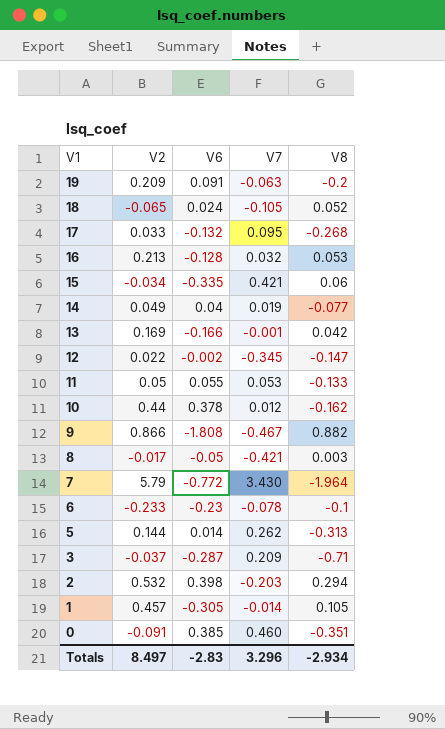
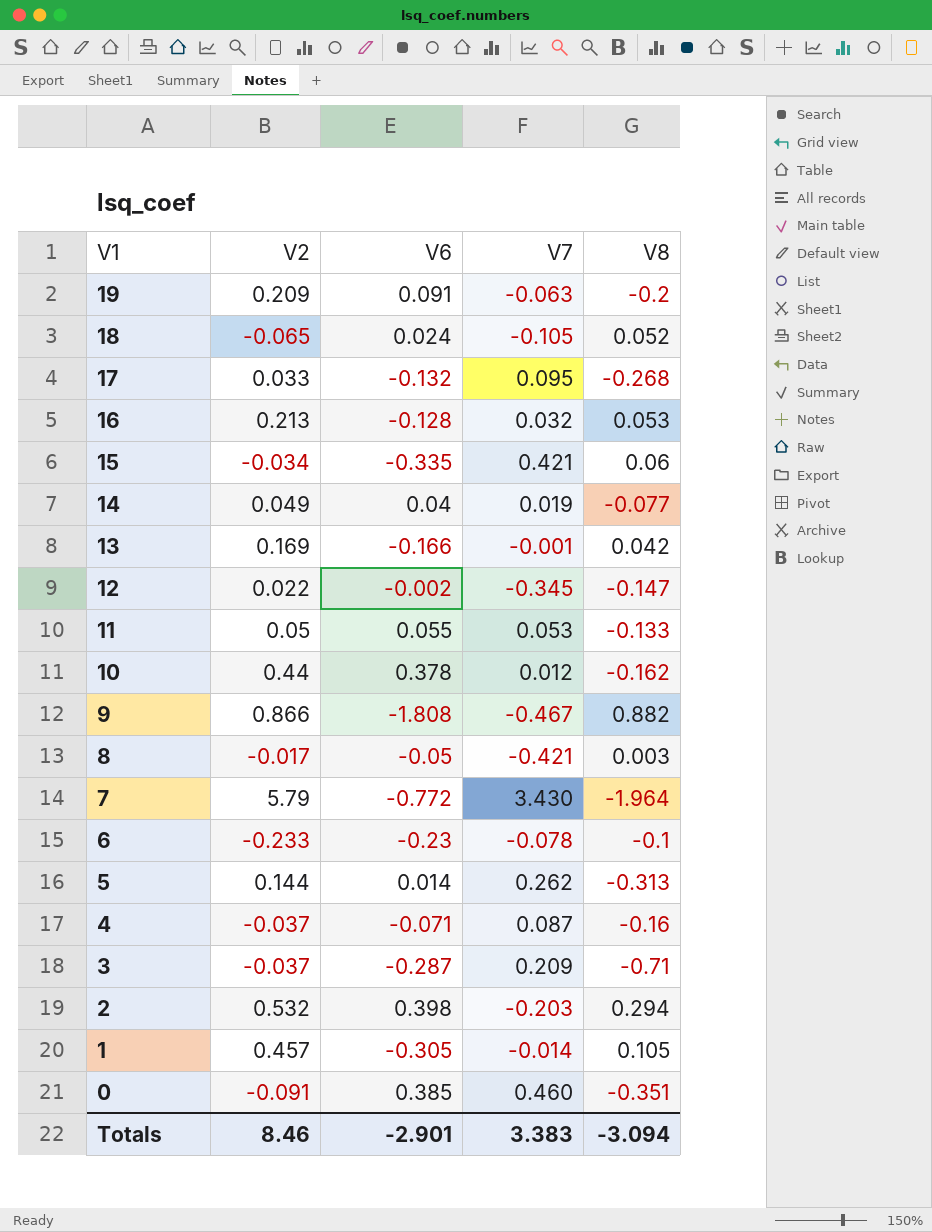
row 4: none -> -0.037 | -0.071 | 0.087 | -0.16
Totals | V2: 8.497 -> 8.46
Totals | V6: -2.83 -> -2.901
Totals | V7: 3.296 -> 3.383
Totals | V8: -2.934 -> -3.094

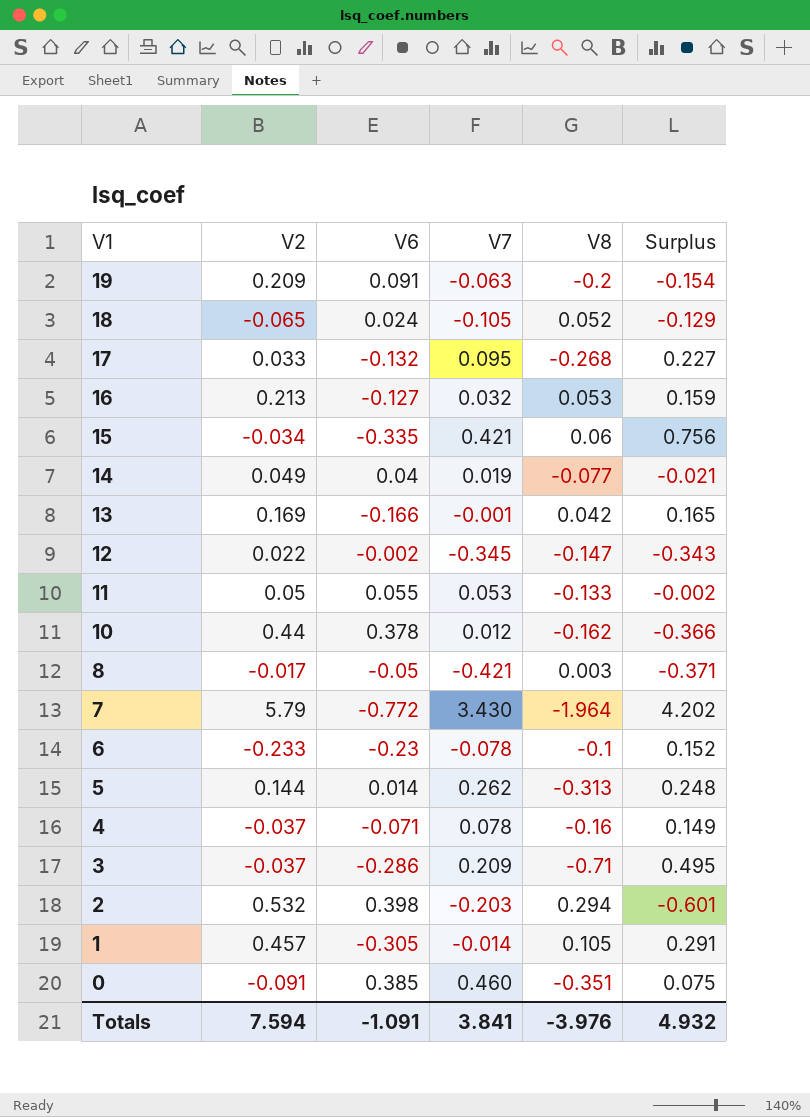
column Surplus | formula: none -> [V7] - [V6]
row 9: 0.866 | -1.808 | -0.467 | 0.882 -> none
16 | V6: -0.128 -> -0.127
4 | V7: 0.087 -> 0.078
3 | V6: -0.287 -> -0.286
Totals | V2: 8.46 -> 7.594
Totals | V6: -2.901 -> -1.091
Totals | V7: 3.383 -> 3.841
Totals | V8: -3.094 -> -3.976

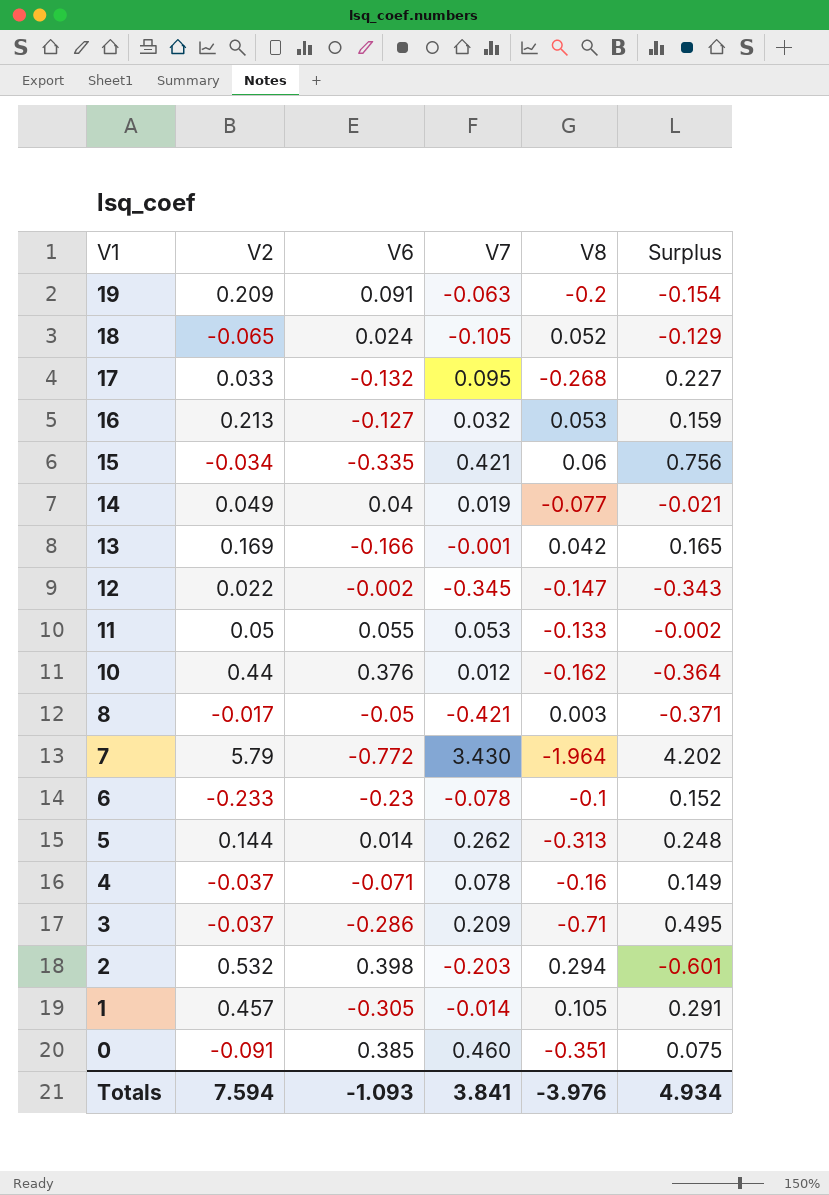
10 | V6: 0.378 -> 0.376
10 | Surplus: -0.366 -> -0.364
Totals | V6: -1.091 -> -1.093
Totals | Surplus: 4.932 -> 4.934

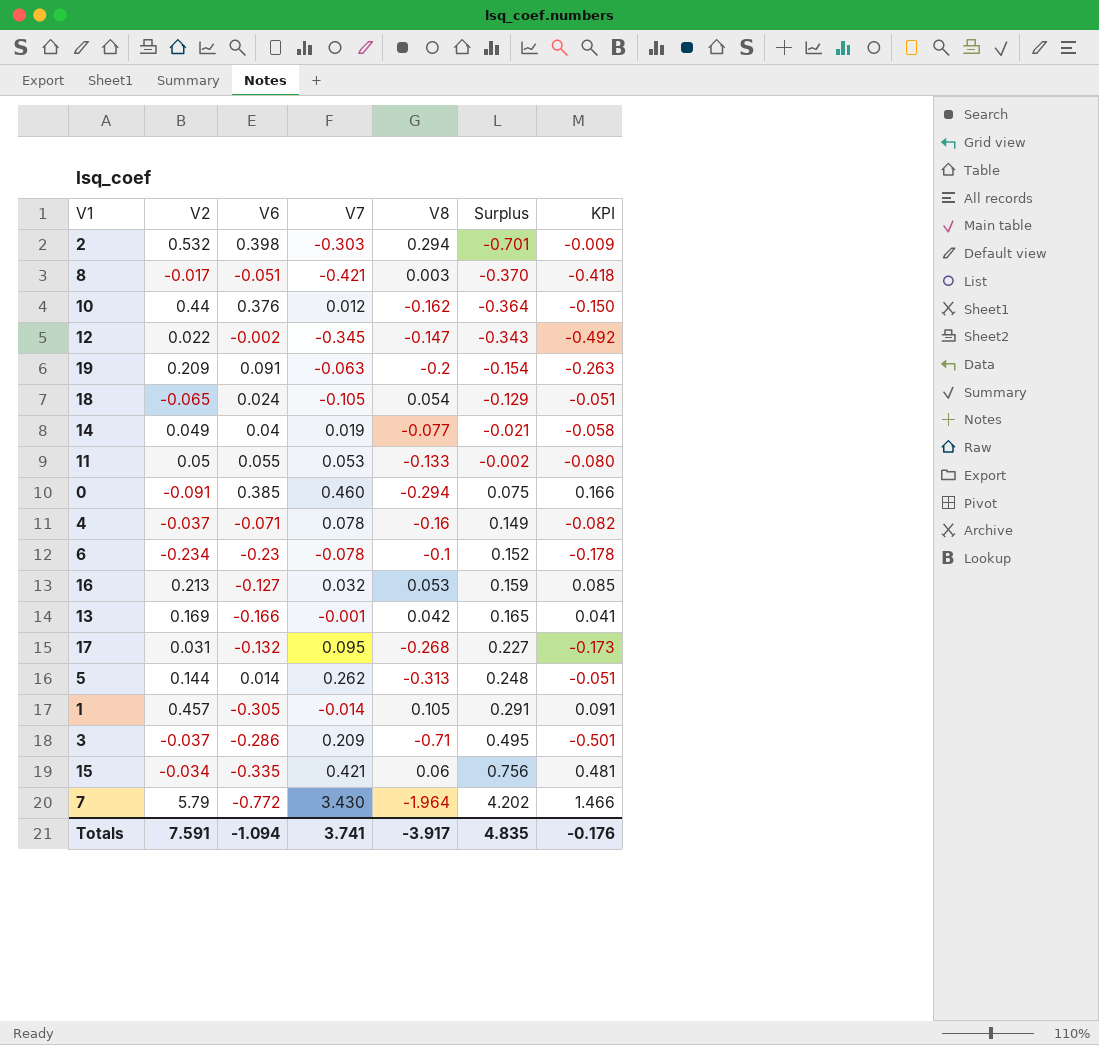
row order: V1 descending -> Surplus ascending
column KPI | formula: none -> [V7] + [V8]
2 | V7: -0.203 -> -0.303
2 | Surplus: -0.601 -> -0.701
8 | V6: -0.05 -> -0.051
8 | Surplus: -0.371 -> -0.370
18 | V8: 0.052 -> 0.054
0 | V8: -0.351 -> -0.294
6 | V2: -0.233 -> -0.234
17 | V2: 0.033 -> 0.031
Totals | V2: 7.594 -> 7.591
Totals | V6: -1.093 -> -1.094
Totals | V7: 3.841 -> 3.741
Totals | V8: -3.976 -> -3.917
Totals | Surplus: 4.934 -> 4.835

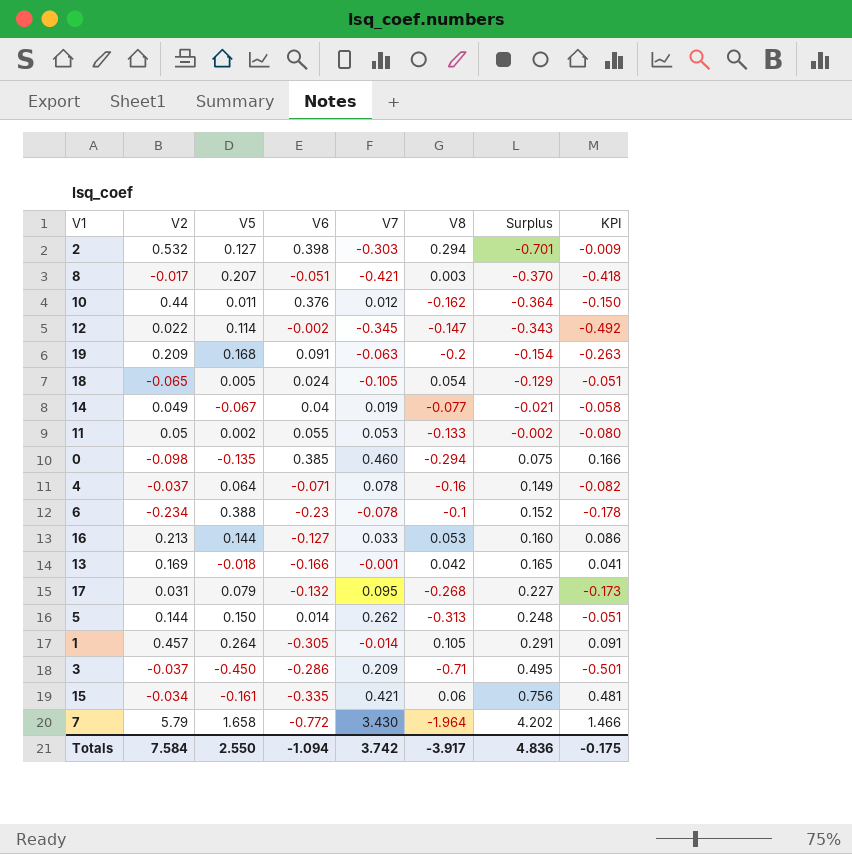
column V5 | position: none -> 3
0 | V2: -0.091 -> -0.098
16 | V7: 0.032 -> 0.033
16 | Surplus: 0.159 -> 0.160
16 | KPI: 0.085 -> 0.086
Totals | V2: 7.591 -> 7.584
Totals | V7: 3.741 -> 3.742
Totals | Surplus: 4.835 -> 4.836
Totals | KPI: -0.176 -> -0.175

